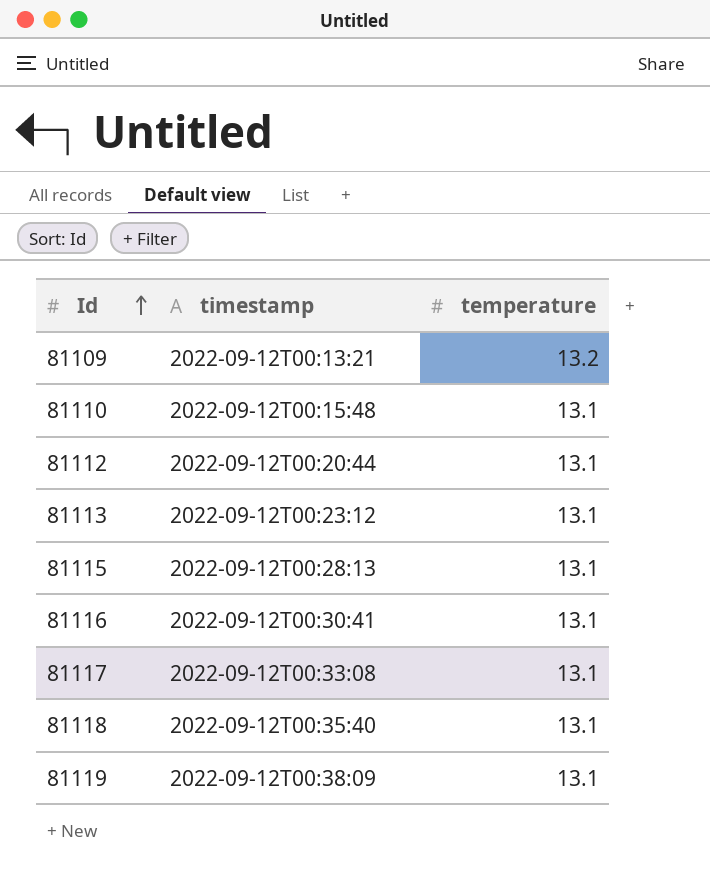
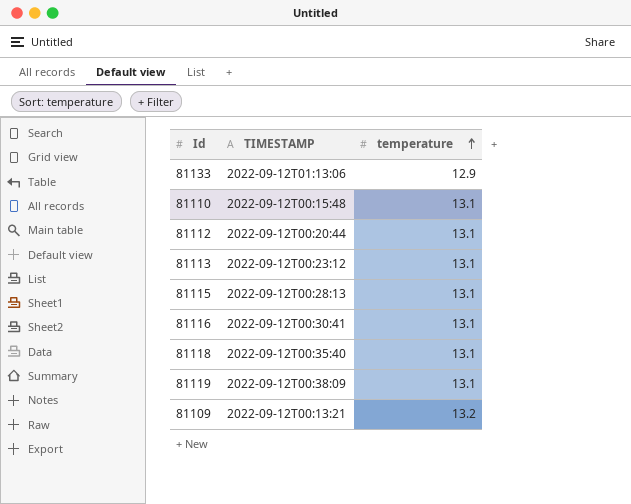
row order: Id ascending -> temperature ascending
column name: timestamp -> TIMESTAMP
row 81117: 2022-09-12T00:33:08 | 13.1 -> none
row 81133: none -> 2022-09-12T01:13:06 | 12.9

